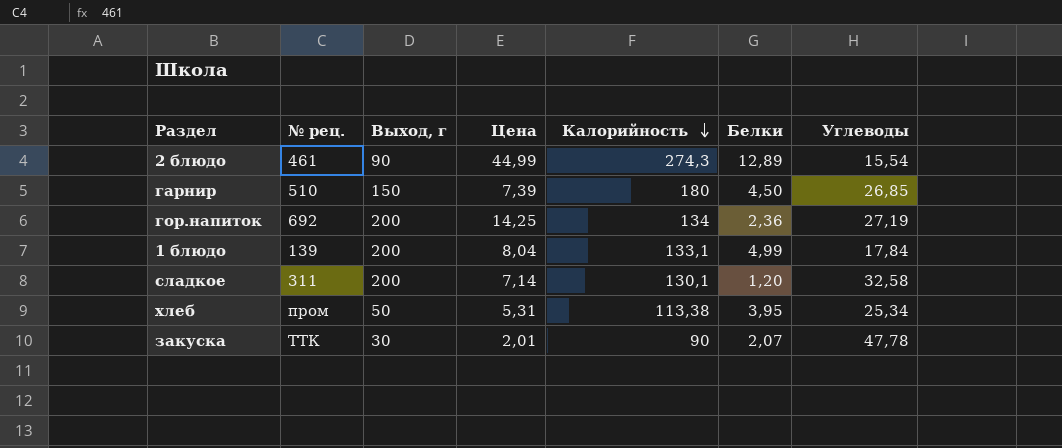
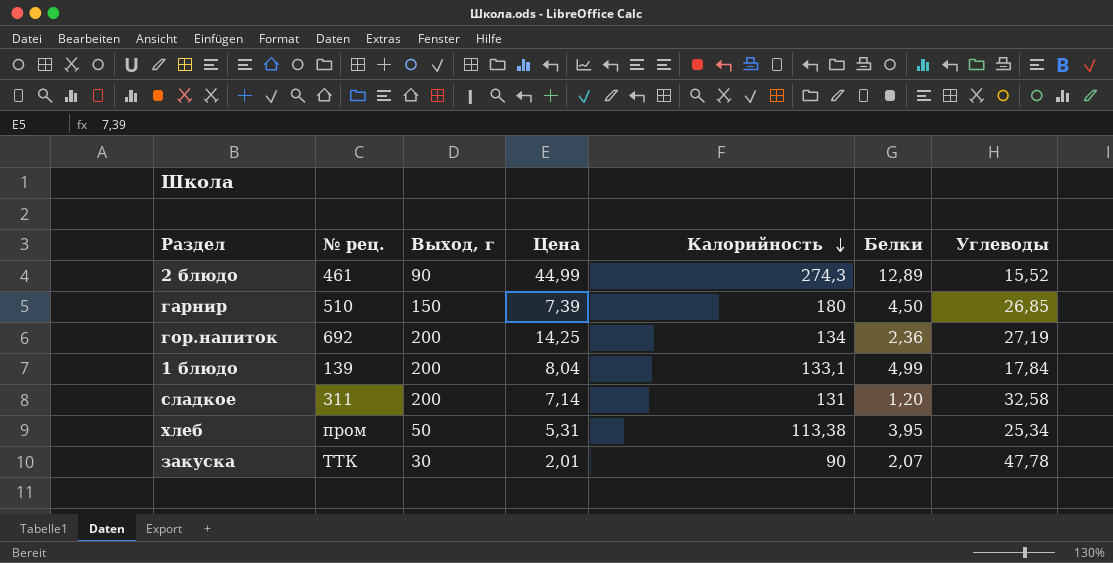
2 блюдо | Углеводы: 15,54 -> 15,52
сладкое | Калорийность: 130,1 -> 131

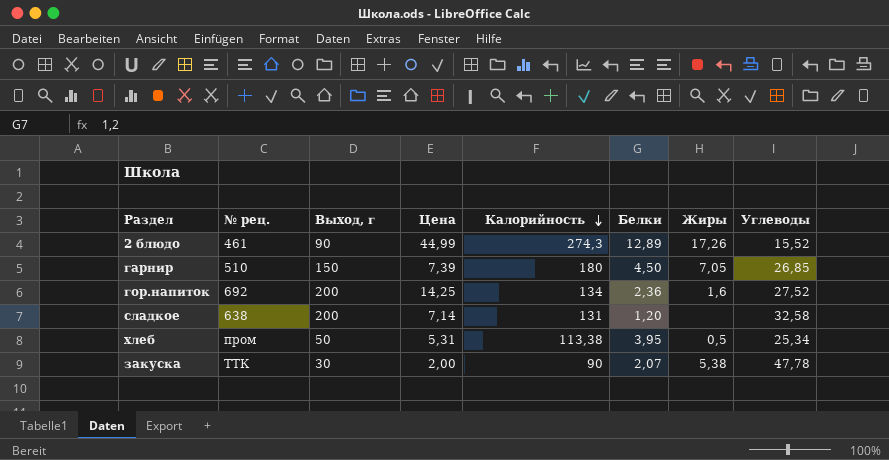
column Жиры | position: none -> 7
row 1 блюдо: 139 | 200 | 8,04 | 133,1 | 4,99 | 17,84 -> none
гор.напиток | Углеводы: 27,19 -> 27,52
сладкое | № рец.: 311 -> 638
закуска | Цена: 2,01 -> 2,00

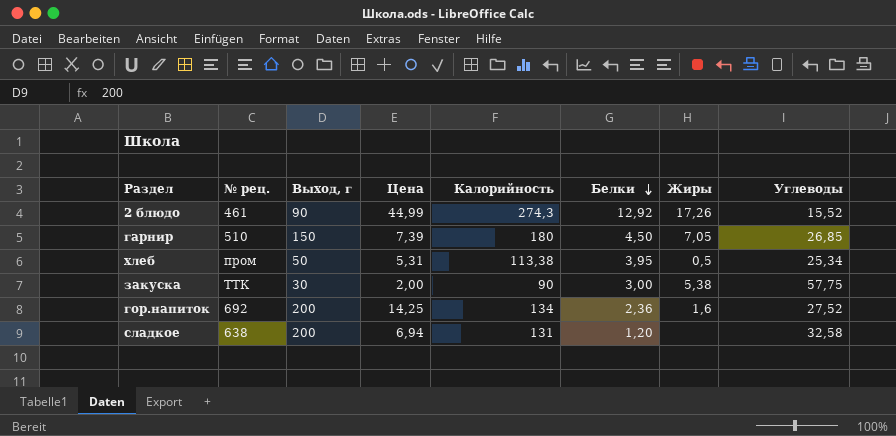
row order: Калорийность descending -> Белки descending
2 блюдо | Белки: 12,89 -> 12,92
закуска | Белки: 2,07 -> 3,00
закуска | Углеводы: 47,78 -> 57,75
сладкое | Цена: 7,14 -> 6,94

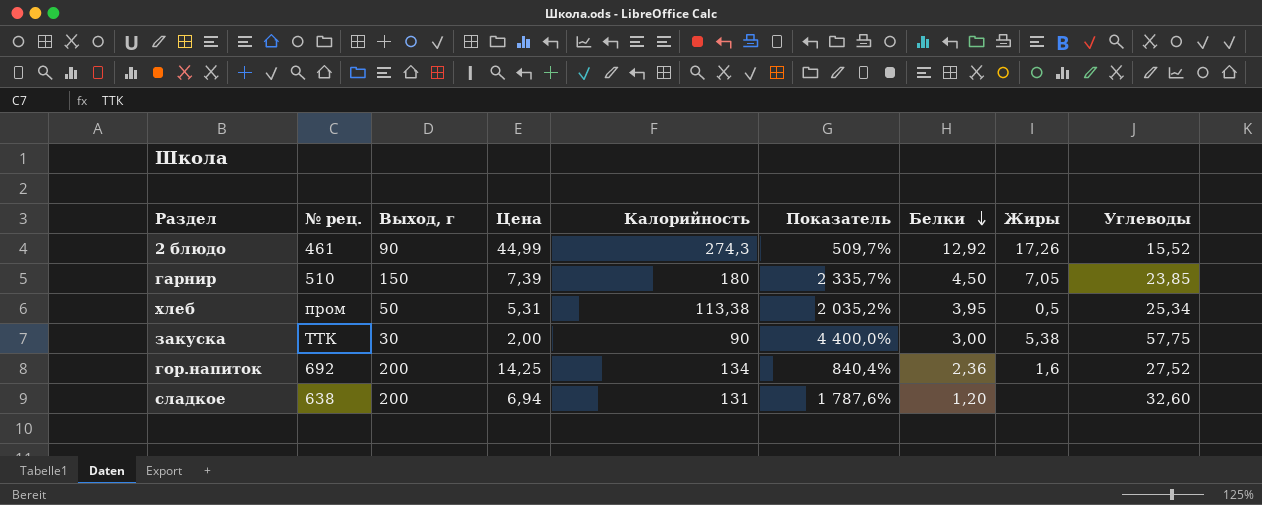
column Показатель | formula: none -> ([Калорийность] - [Цена]) / [Цена]
гарнир | Углеводы: 26,85 -> 23,85
сладкое | Углеводы: 32,58 -> 32,60

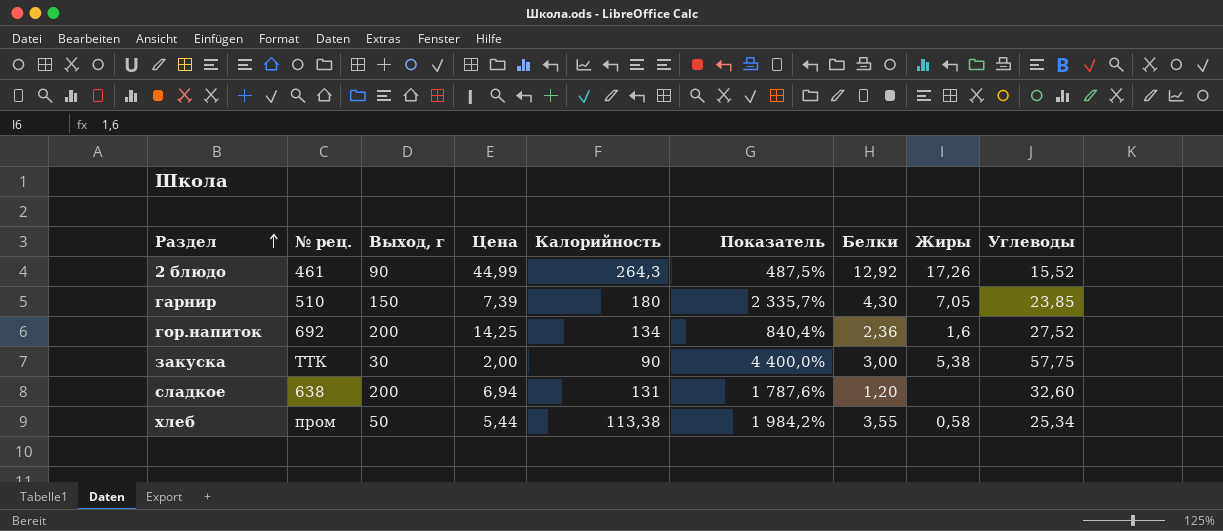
row order: Белки descending -> Раздел ascending
2 блюдо | Калорийность: 274,3 -> 264,3
2 блюдо | Показатель: 509,7% -> 487,5%
гарнир | Белки: 4,50 -> 4,30
хлеб | Цена: 5,31 -> 5,44
хлеб | Показатель: 2 035,2% -> 1 984,2%
хлеб | Белки: 3,95 -> 3,55
хлеб | Жиры: 0,5 -> 0,58

